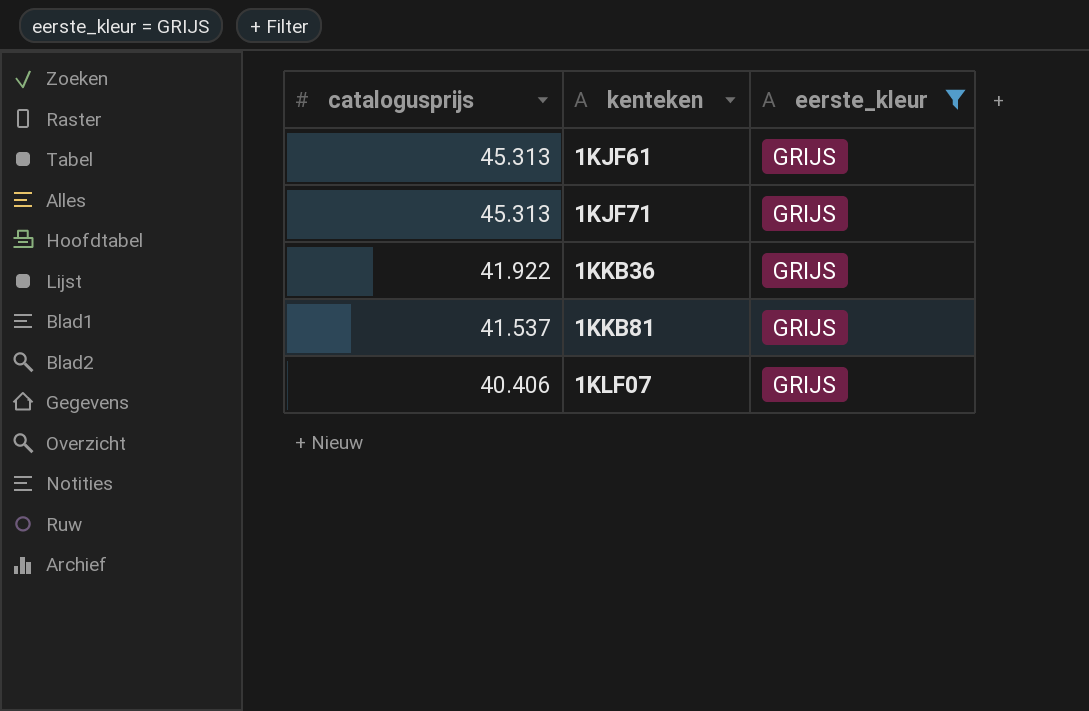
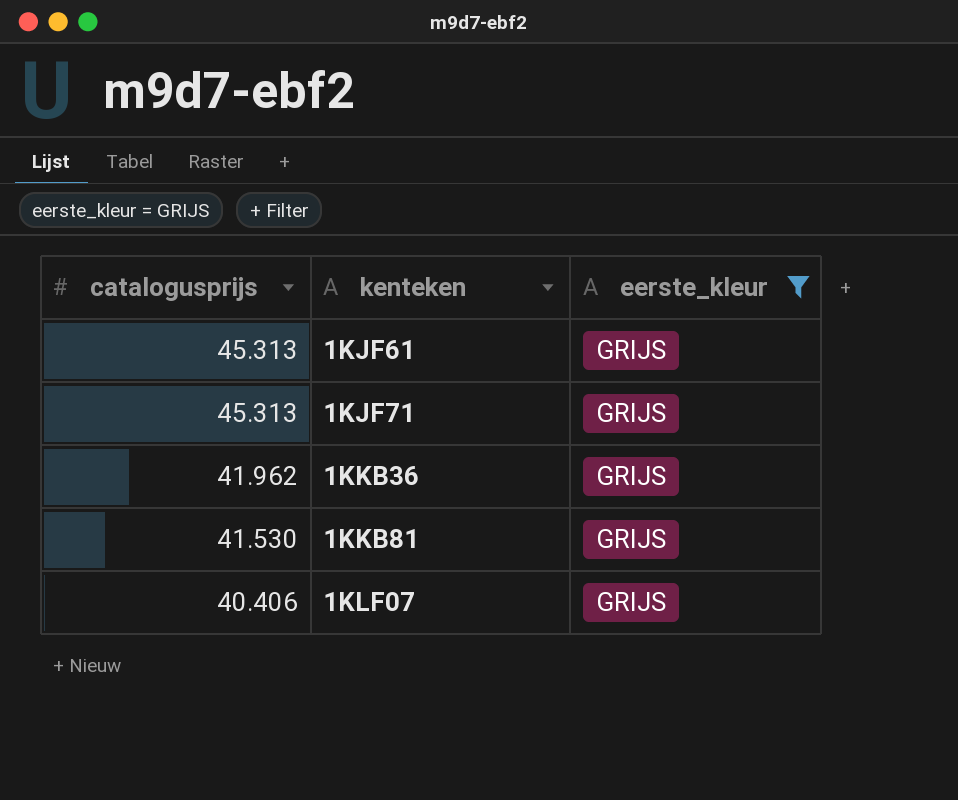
1KKB36 | catalogusprijs: 41.922 -> 41.962
1KKB81 | catalogusprijs: 41.537 -> 41.530

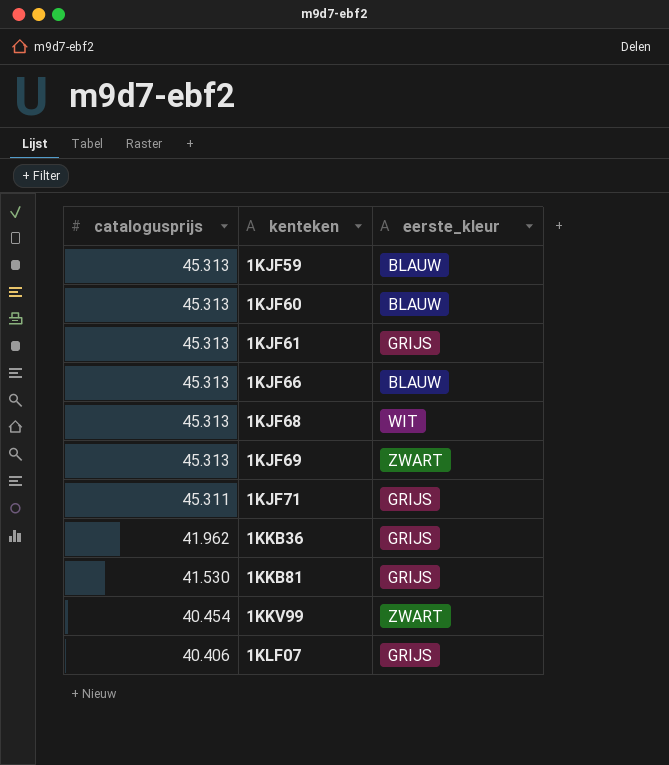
filter: eerste_kleur = GRIJS -> none
1KJF71 | catalogusprijs: 45.313 -> 45.311

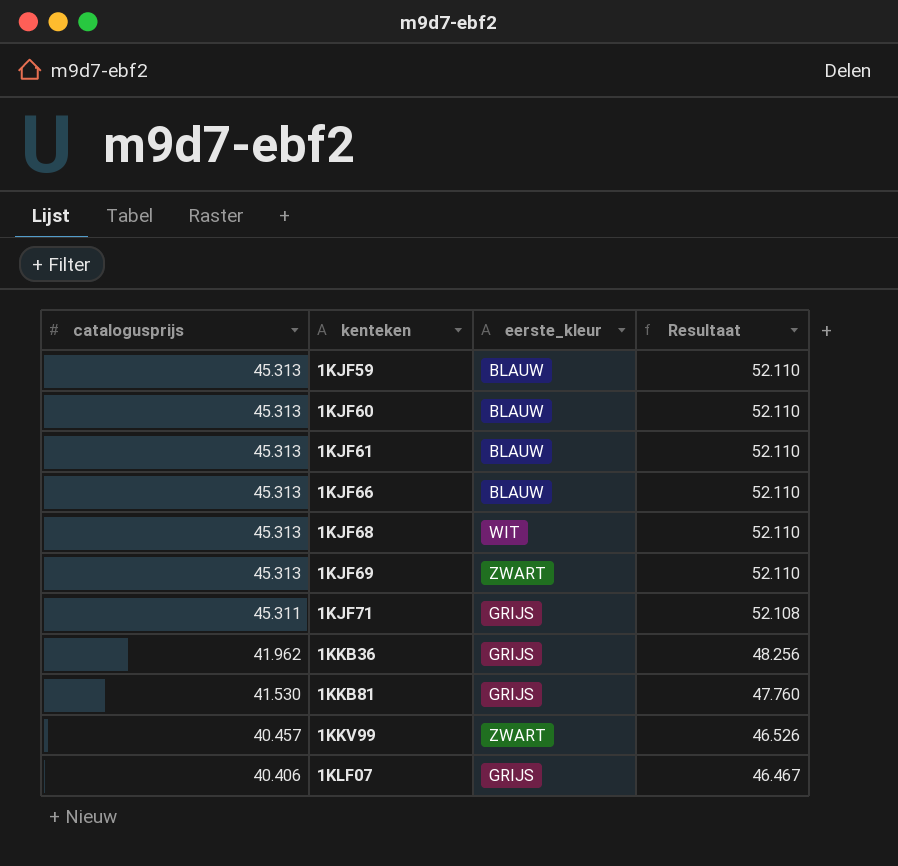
column Resultaat | formula: none -> [catalogusprijs] * 1,15
1KJF61 | eerste_kleur: GRIJS -> BLAUW
1KKV99 | catalogusprijs: 40.454 -> 40.457

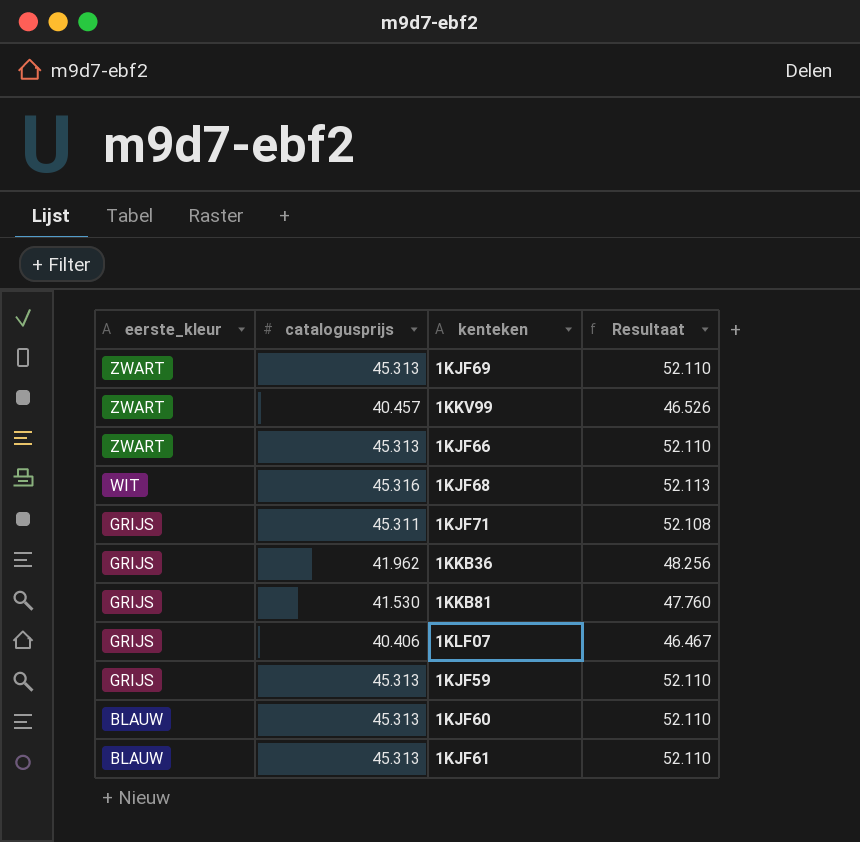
row order: catalogusprijs descending -> eerste_kleur descending
column eerste_kleur | position: 3 -> 1
1KJF66 | eerste_kleur: BLAUW -> ZWART
1KJF68 | catalogusprijs: 45.313 -> 45.316
1KJF68 | Resultaat: 52.110 -> 52.113
1KJF59 | eerste_kleur: BLAUW -> GRIJS

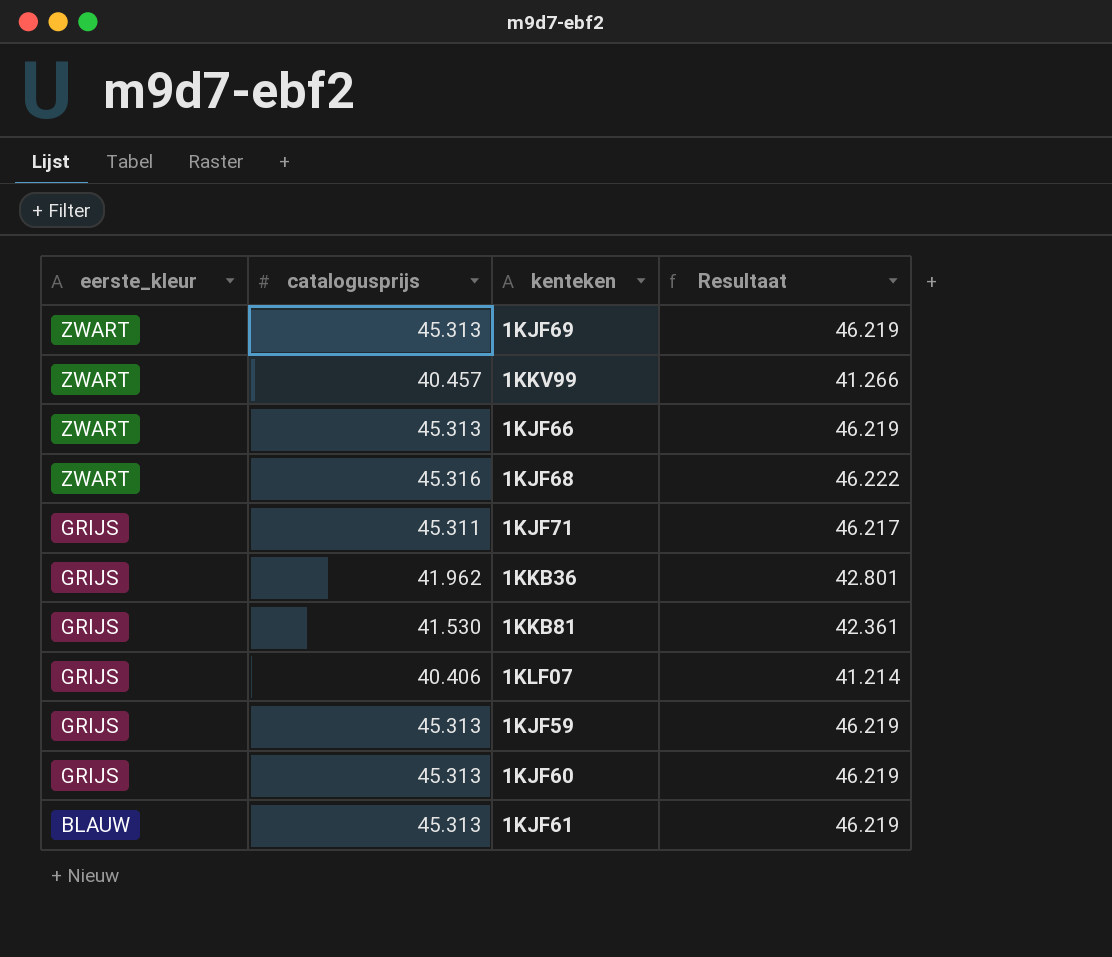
column Resultaat | formula: [catalogusprijs] * 1,15 -> [catalogusprijs] * 1,02
1KJF68 | eerste_kleur: WIT -> ZWART
1KJF60 | eerste_kleur: BLAUW -> GRIJS

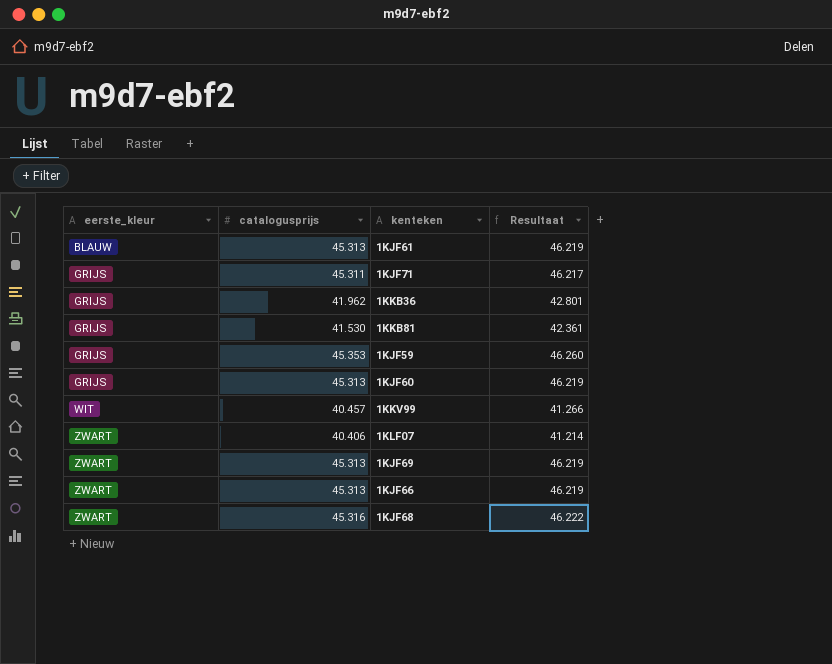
row order: eerste_kleur descending -> eerste_kleur ascending
1KJF59 | catalogusprijs: 45.313 -> 45.353
1KJF59 | Resultaat: 46.219 -> 46.260
1KKV99 | eerste_kleur: ZWART -> WIT
1KLF07 | eerste_kleur: GRIJS -> ZWART

